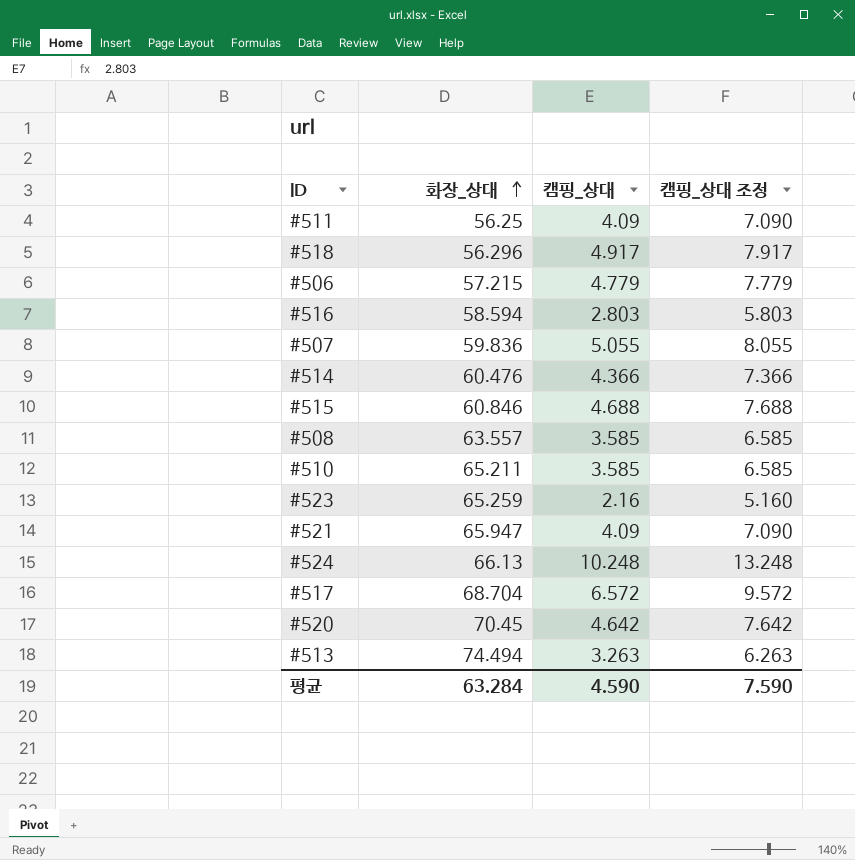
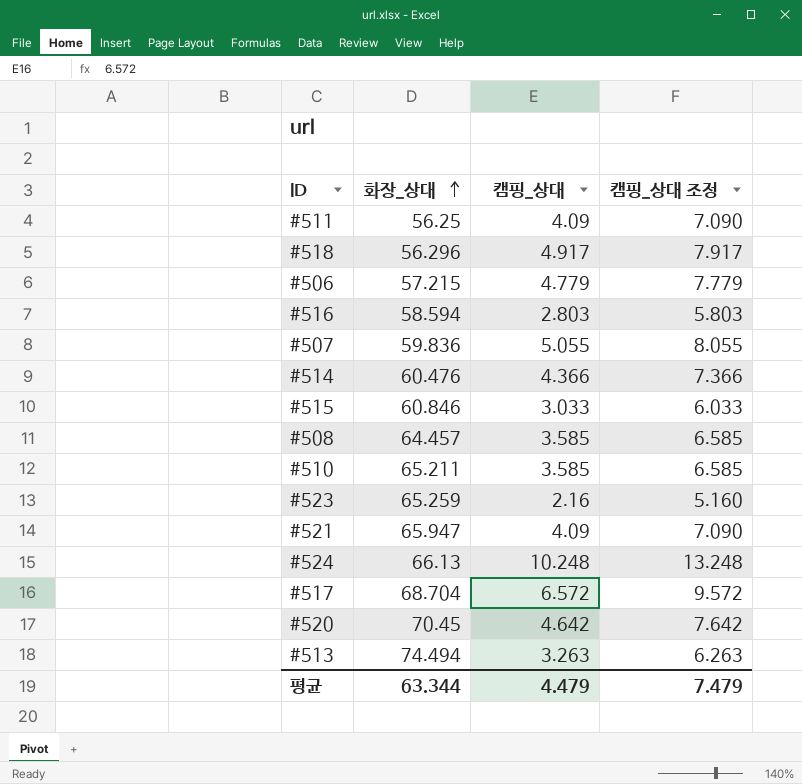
#515 | 캠핑_상대: 4.688 -> 3.033
#515 | 캠핑_상대 조정: 7.688 -> 6.033
#508 | 화장_상대: 63.557 -> 64.457
평균 | 화장_상대: 63.284 -> 63.344
평균 | 캠핑_상대: 4.590 -> 4.479
평균 | 캠핑_상대 조정: 7.590 -> 7.479

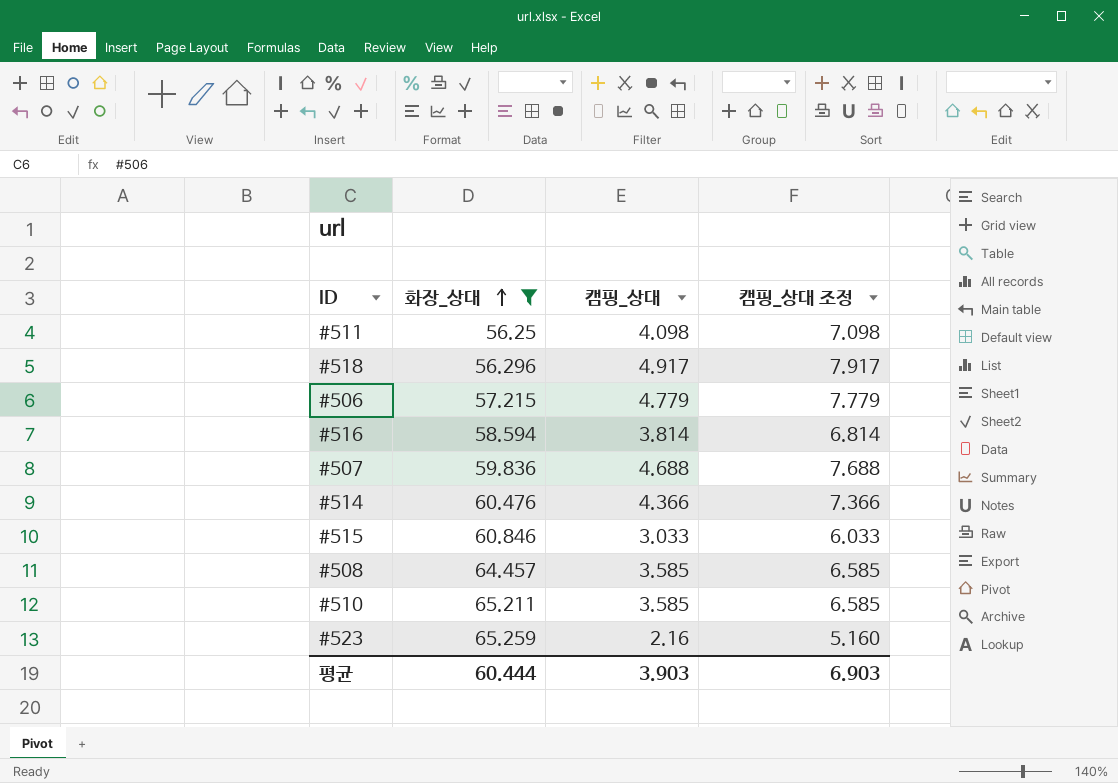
filter: none -> 화장_상대 <= 65.259
#511 | 캠핑_상대: 4.09 -> 4.098
#511 | 캠핑_상대 조정: 7.090 -> 7.098
#516 | 캠핑_상대: 2.803 -> 3.814
#516 | 캠핑_상대 조정: 5.803 -> 6.814
#507 | 캠핑_상대: 5.055 -> 4.688
#507 | 캠핑_상대 조정: 8.055 -> 7.688
평균 | 화장_상대: 63.344 -> 60.444
평균 | 캠핑_상대: 4.479 -> 3.903
평균 | 캠핑_상대 조정: 7.479 -> 6.903

